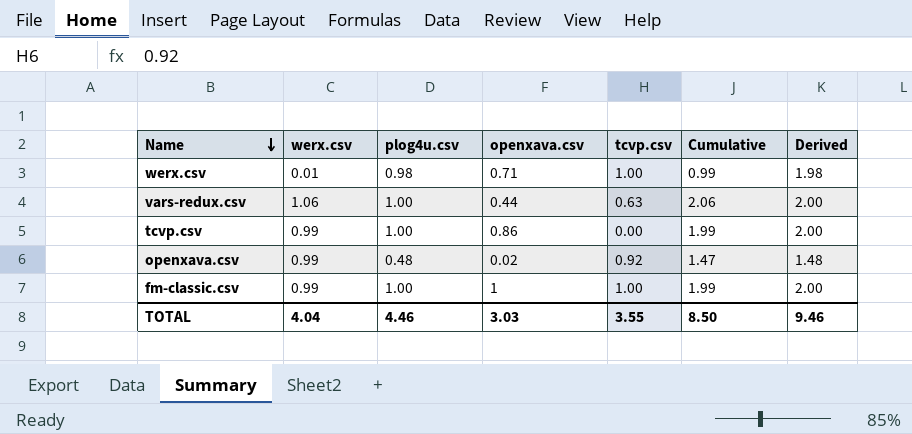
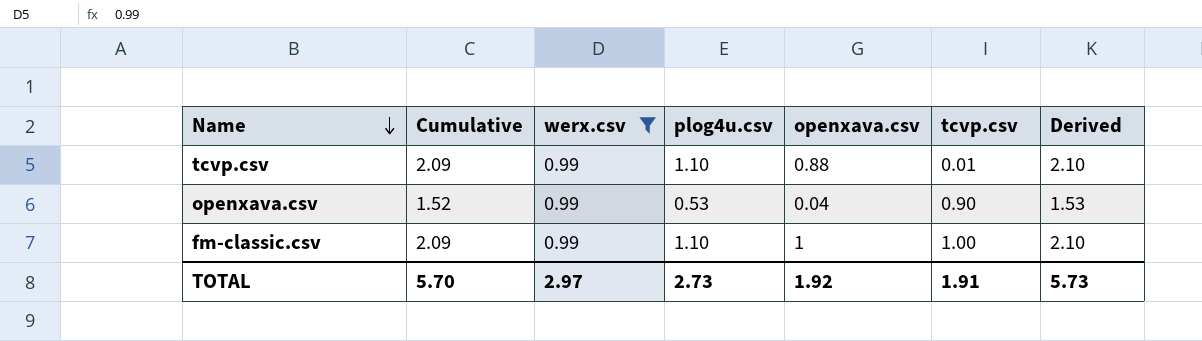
filter: none -> werx.csv = 0.99
column Cumulative | position: 6 -> 2
tcvp.csv | Cumulative: 1.99 -> 2.09
tcvp.csv | plog4u.csv: 1.00 -> 1.10
tcvp.csv | openxava.csv: 0.86 -> 0.88
tcvp.csv | tcvp.csv: 0.00 -> 0.01
tcvp.csv | Derived: 2.00 -> 2.10
openxava.csv | Cumulative: 1.47 -> 1.52
openxava.csv | plog4u.csv: 0.48 -> 0.53
openxava.csv | openxava.csv: 0.02 -> 0.04
openxava.csv | tcvp.csv: 0.92 -> 0.90
openxava.csv | Derived: 1.48 -> 1.53
fm-classic.csv | Cumulative: 1.99 -> 2.09
fm-classic.csv | plog4u.csv: 1.00 -> 1.10
fm-classic.csv | Derived: 2.00 -> 2.10
TOTAL | Cumulative: 8.50 -> 5.70
TOTAL | werx.csv: 4.04 -> 2.97
TOTAL | plog4u.csv: 4.46 -> 2.73
TOTAL | openxava.csv: 3.03 -> 1.92
TOTAL | tcvp.csv: 3.55 -> 1.91
TOTAL | Derived: 9.46 -> 5.73

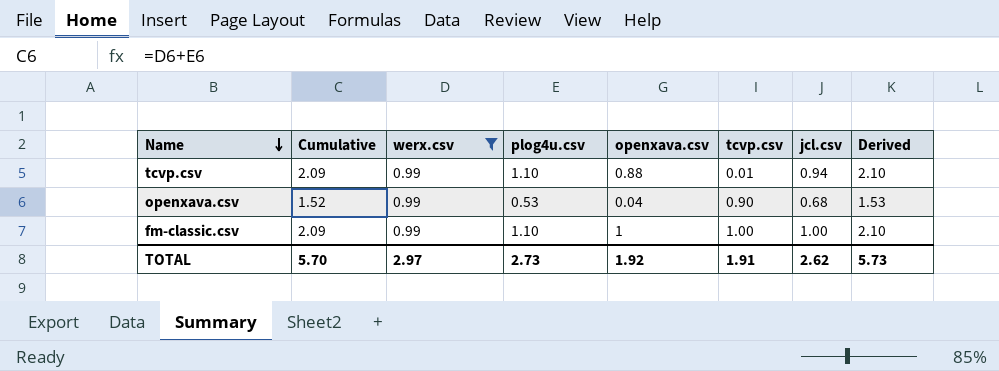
column jcl.csv | position: none -> 7

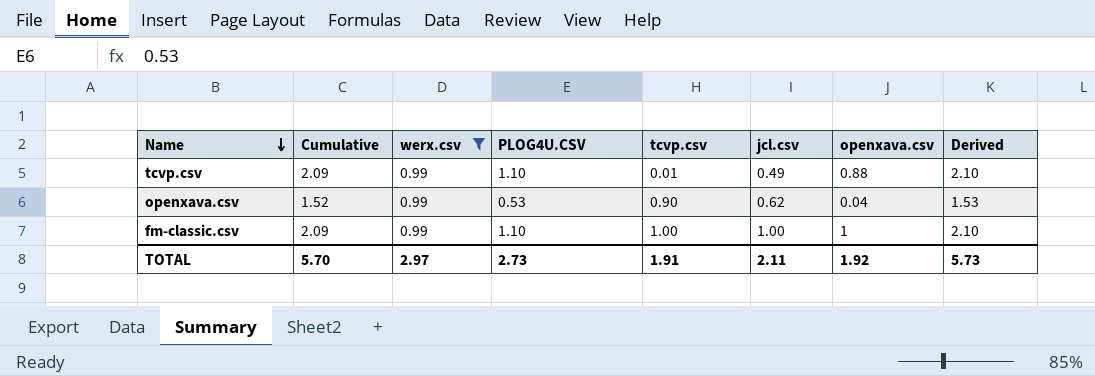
column name: plog4u.csv -> PLOG4U.CSV
column openxava.csv | position: 5 -> 7
tcvp.csv | jcl.csv: 0.94 -> 0.49
openxava.csv | jcl.csv: 0.68 -> 0.62
TOTAL | jcl.csv: 2.62 -> 2.11

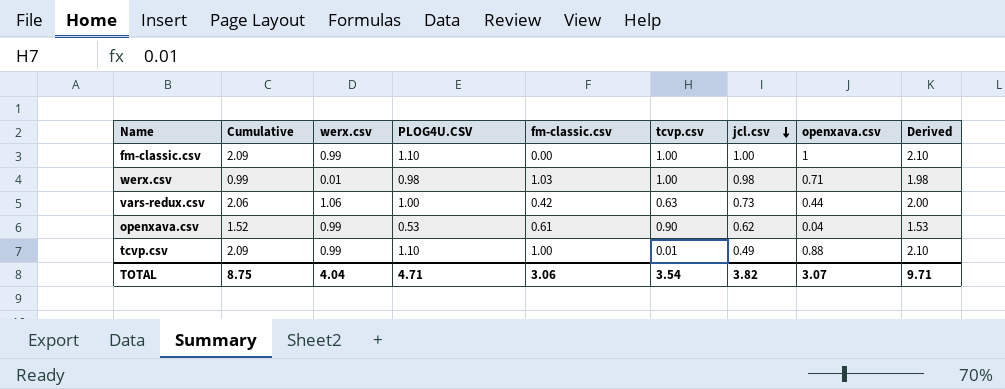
filter: werx.csv = 0.99 -> none
row order: Name descending -> jcl.csv descending
column fm-classic.csv | position: none -> 5
TOTAL | Cumulative: 5.70 -> 8.75
TOTAL | werx.csv: 2.97 -> 4.04
TOTAL | PLOG4U.CSV: 2.73 -> 4.71
TOTAL | tcvp.csv: 1.91 -> 3.54
TOTAL | jcl.csv: 2.11 -> 3.82
TOTAL | openxava.csv: 1.92 -> 3.07
TOTAL | Derived: 5.73 -> 9.71

